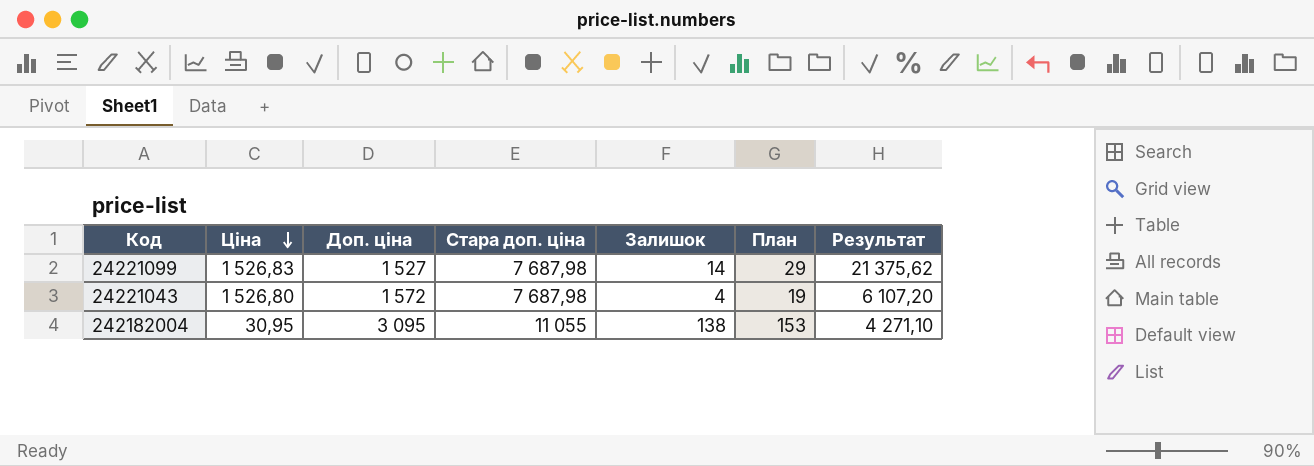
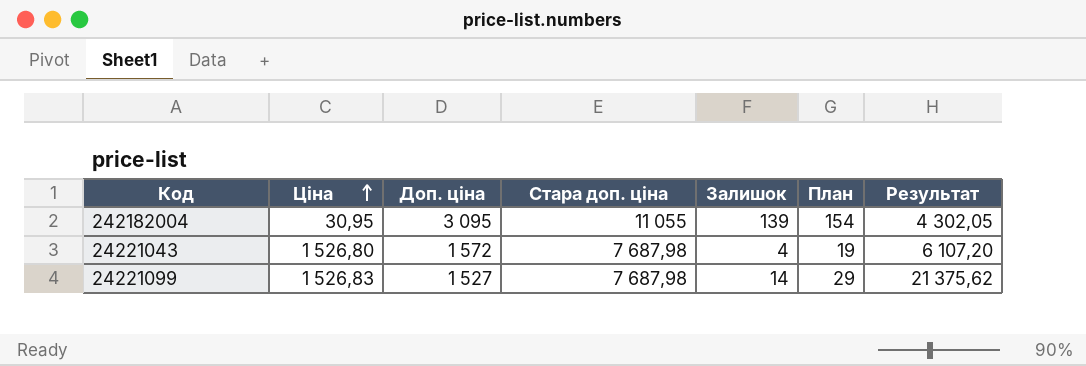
row order: Ціна descending -> Ціна ascending
242182004 | Залишок: 138 -> 139
242182004 | План: 153 -> 154
242182004 | Результат: 4 271,10 -> 4 302,05

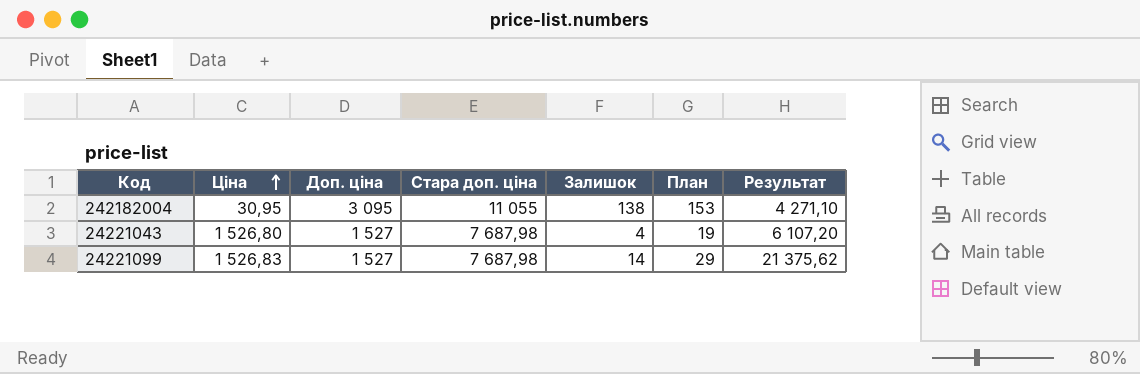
242182004 | Залишок: 139 -> 138
242182004 | План: 154 -> 153
242182004 | Результат: 4 302,05 -> 4 271,10
24221043 | Доп. ціна: 1 572 -> 1 527

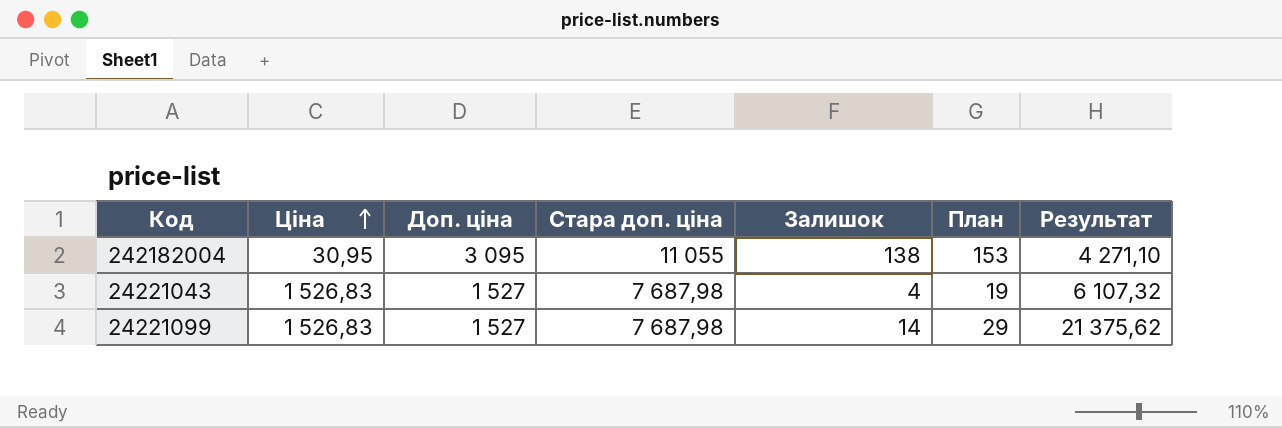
24221043 | Ціна: 1 526,80 -> 1 526,83
24221043 | Результат: 6 107,20 -> 6 107,32

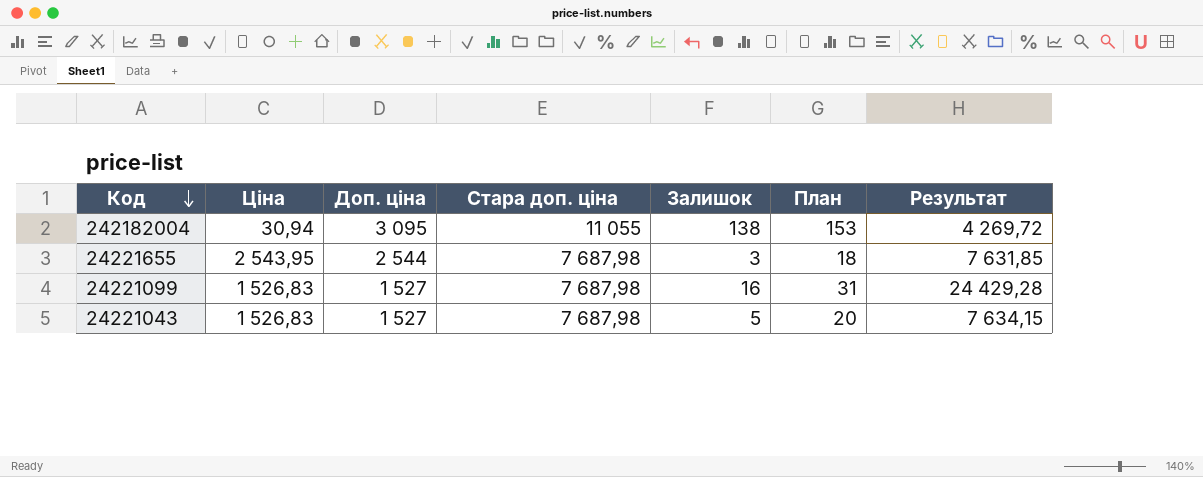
row order: Ціна ascending -> Код descending
242182004 | Ціна: 30,95 -> 30,94
242182004 | Результат: 4 271,10 -> 4 269,72
row 24221655: none -> 2 543,95 | 2 544 | 7 687,98 | 3 | 18 | 7 631,85
24221099 | Залишок: 14 -> 16
24221099 | План: 29 -> 31
24221099 | Результат: 21 375,62 -> 24 429,28
24221043 | Залишок: 4 -> 5
24221043 | План: 19 -> 20
24221043 | Результат: 6 107,32 -> 7 634,15

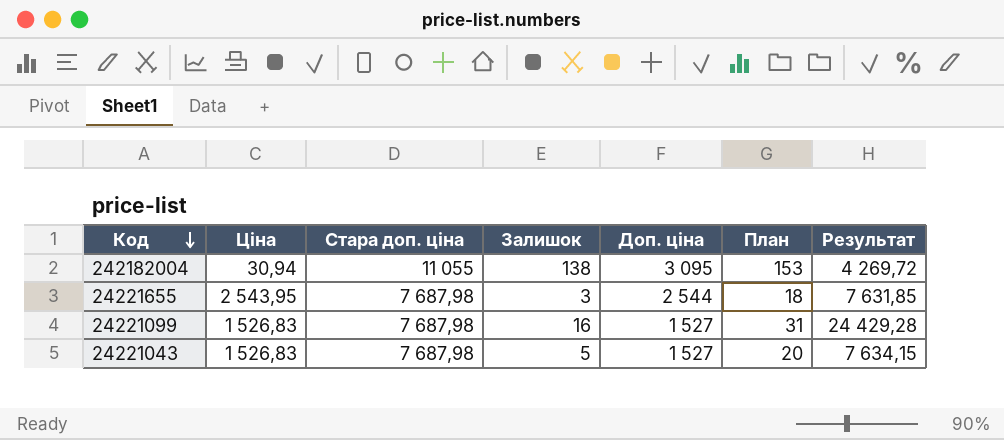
column Доп. ціна | position: 3 -> 5

